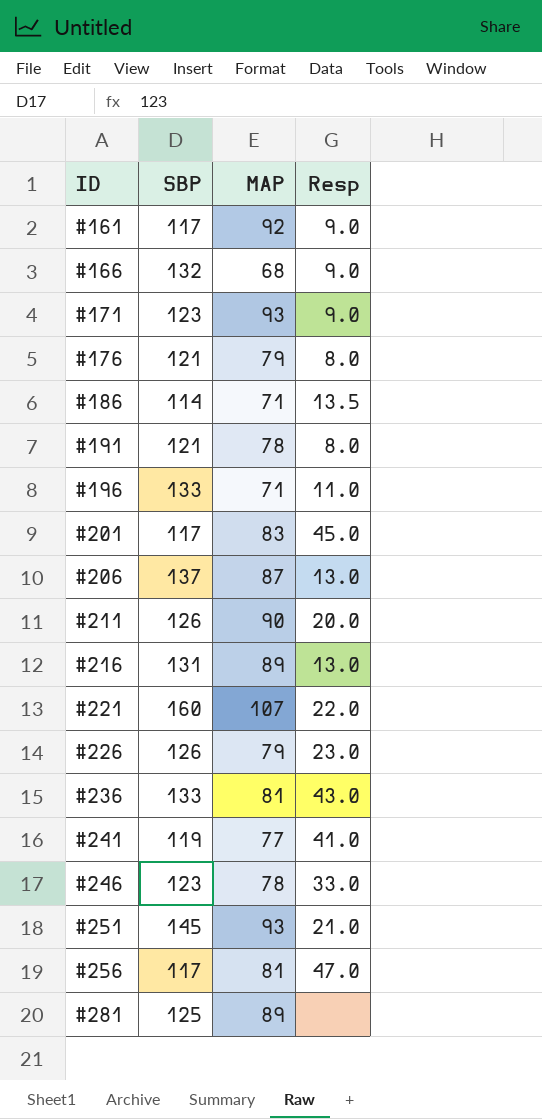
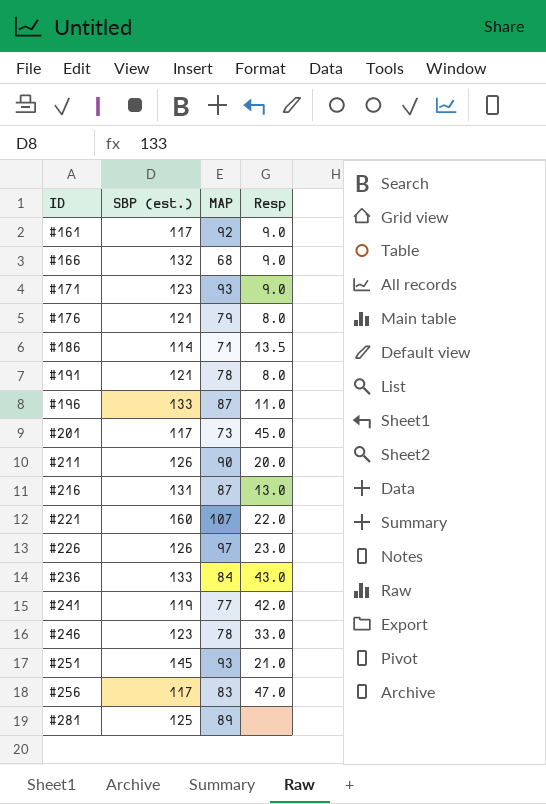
column name: SBP -> SBP (est.)
row #206: 137 | 87 | 13.0 -> none
#196 | MAP: 71 -> 87
#201 | MAP: 83 -> 73
#216 | MAP: 89 -> 87
#226 | MAP: 79 -> 97
#236 | MAP: 81 -> 84
#241 | Resp: 41.0 -> 42.0
#256 | MAP: 81 -> 83

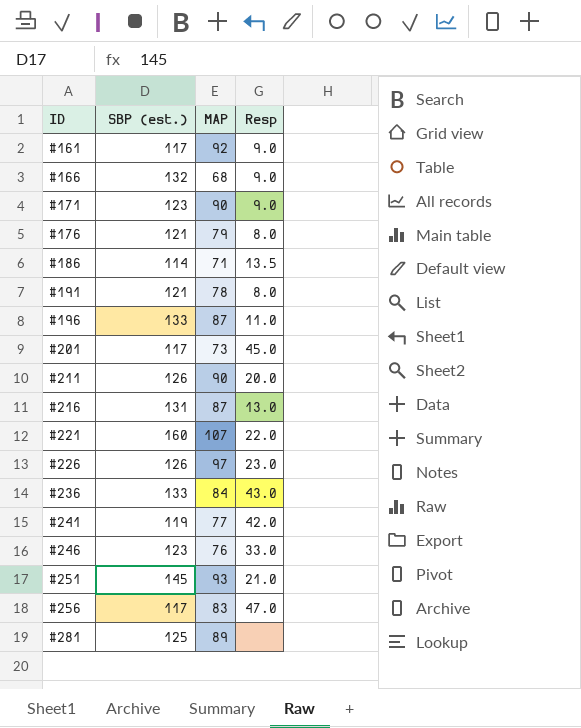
#171 | MAP: 93 -> 90
#246 | MAP: 78 -> 76

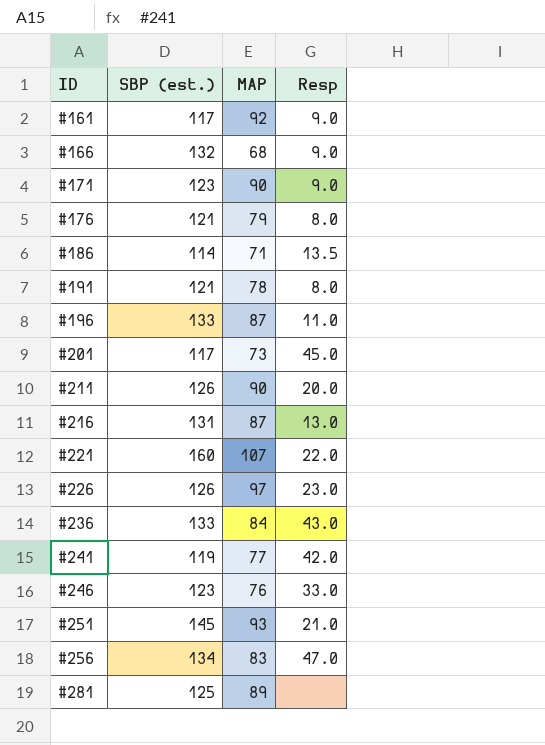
#256 | SBP (est.): 117 -> 134

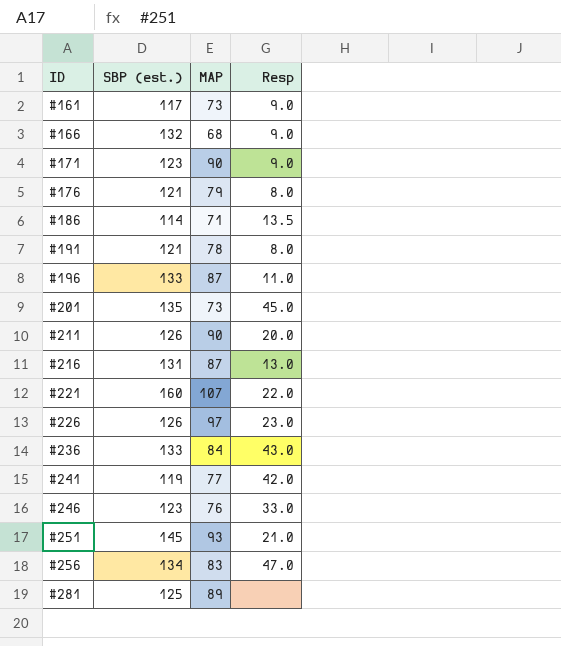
#161 | MAP: 92 -> 73
#201 | SBP (est.): 117 -> 135

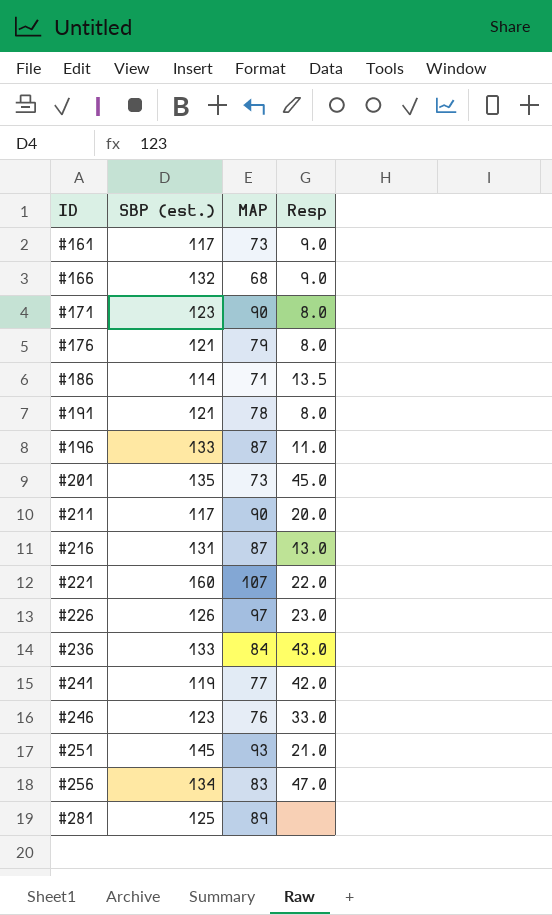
#171 | Resp: 9.0 -> 8.0
#211 | SBP (est.): 126 -> 117

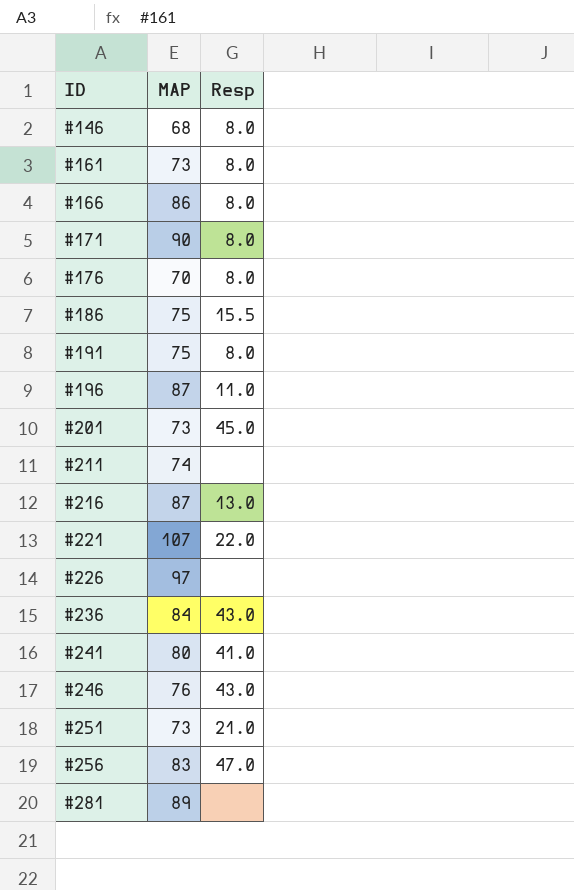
column SBP (est.) | position: 2 -> none
row #146: none -> 68 | 8.0
#161 | Resp: 9.0 -> 8.0
#166 | MAP: 68 -> 86
#166 | Resp: 9.0 -> 8.0
#176 | MAP: 79 -> 70
#186 | MAP: 71 -> 75
#186 | Resp: 13.5 -> 15.5
#191 | MAP: 78 -> 75
#211 | MAP: 90 -> 74
#211 | Resp: 20.0 -> none
#226 | Resp: 23.0 -> none
#241 | MAP: 77 -> 80
#241 | Resp: 42.0 -> 41.0
#246 | Resp: 33.0 -> 43.0
#251 | MAP: 93 -> 73

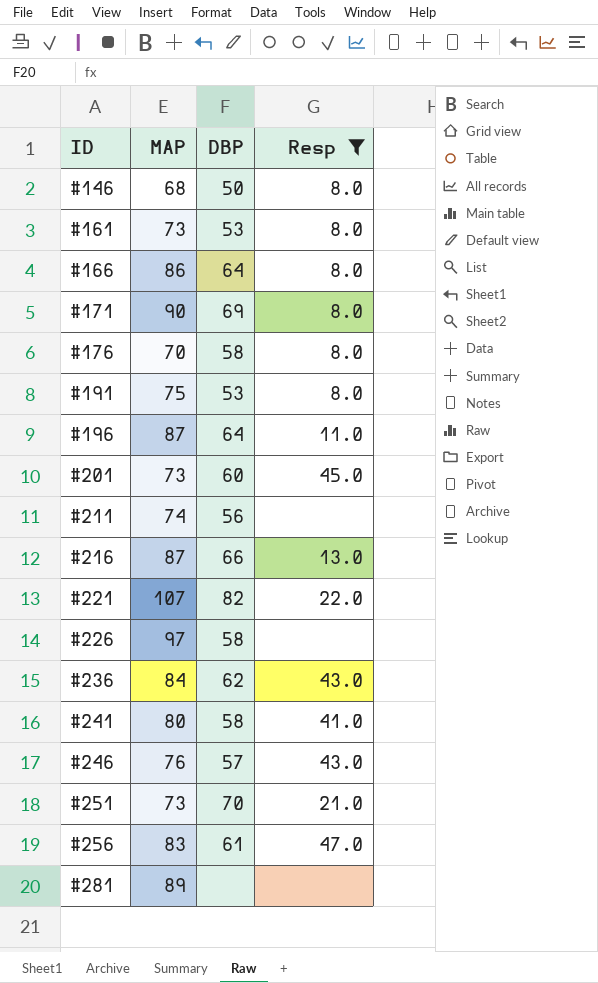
filter: none -> Resp != 15.5
column DBP | position: none -> 3

